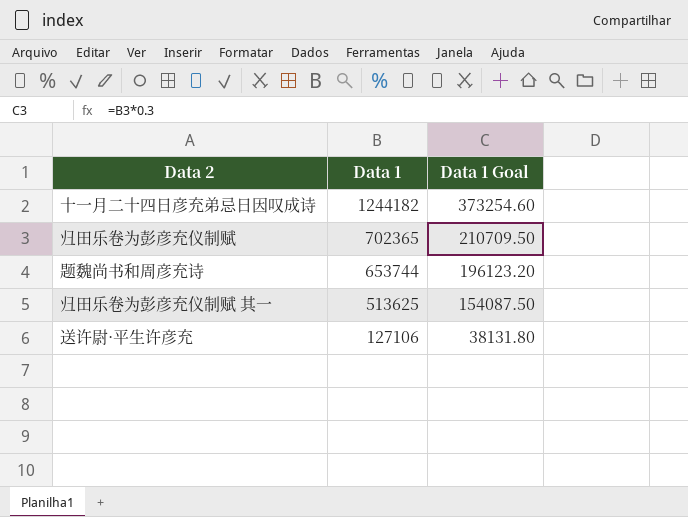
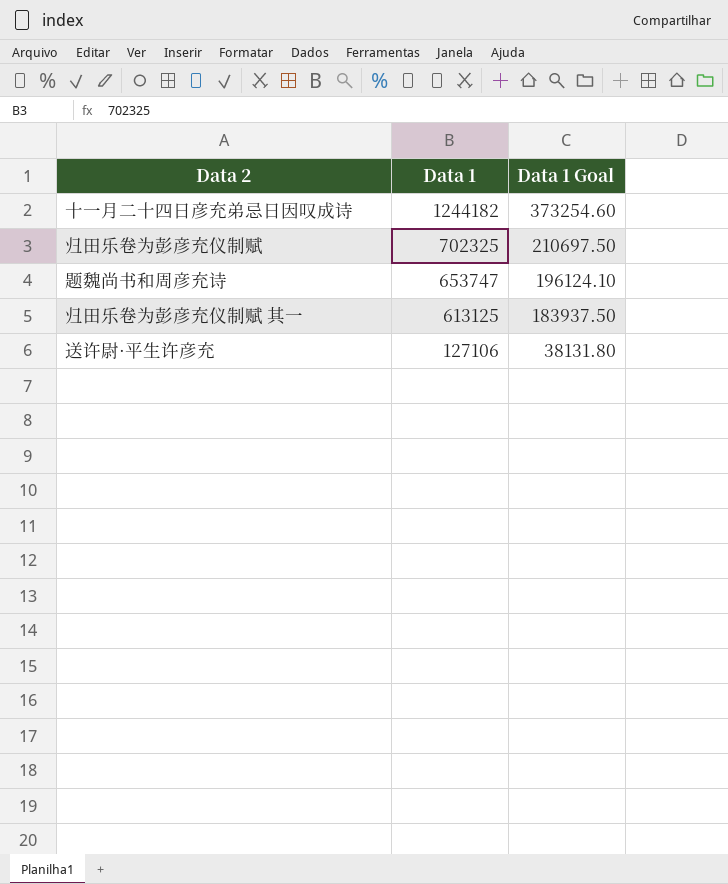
归田乐卷为彭彦充仪制赋 | Data 1: 702365 -> 702325
归田乐卷为彭彦充仪制赋 | Data 1 Goal: 210709.50 -> 210697.50
题魏尚书和周彦充诗 | Data 1: 653744 -> 653747
题魏尚书和周彦充诗 | Data 1 Goal: 196123.20 -> 196124.10
归田乐卷为彭彦充仪制赋 其一 | Data 1: 513625 -> 613125
归田乐卷为彭彦充仪制赋 其一 | Data 1 Goal: 154087.50 -> 183937.50

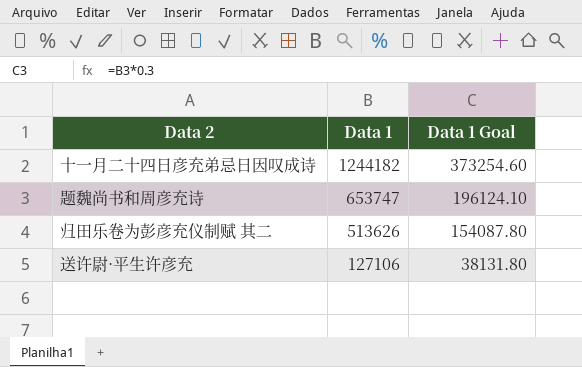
row 归田乐卷为彭彦充仪制赋: 702325 | 210697.50 -> none
row 归田乐卷为彭彦充仪制赋 其一: 613125 | 183937.50 -> none
row 归田乐卷为彭彦充仪制赋 其二: none -> 513626 | 154087.80

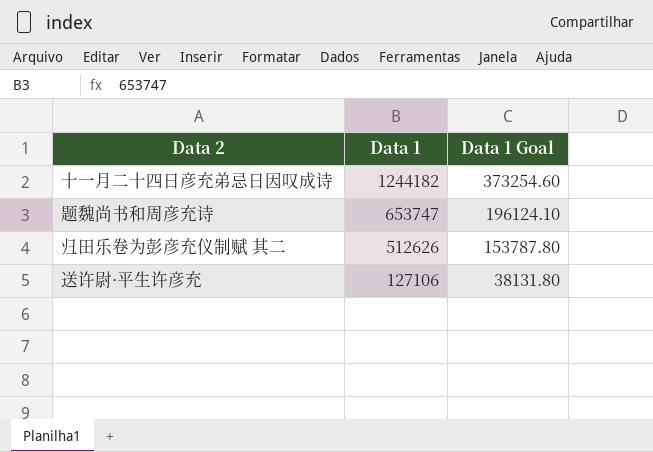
归田乐卷为彭彦充仪制赋 其二 | Data 1: 513626 -> 512626
归田乐卷为彭彦充仪制赋 其二 | Data 1 Goal: 154087.80 -> 153787.80

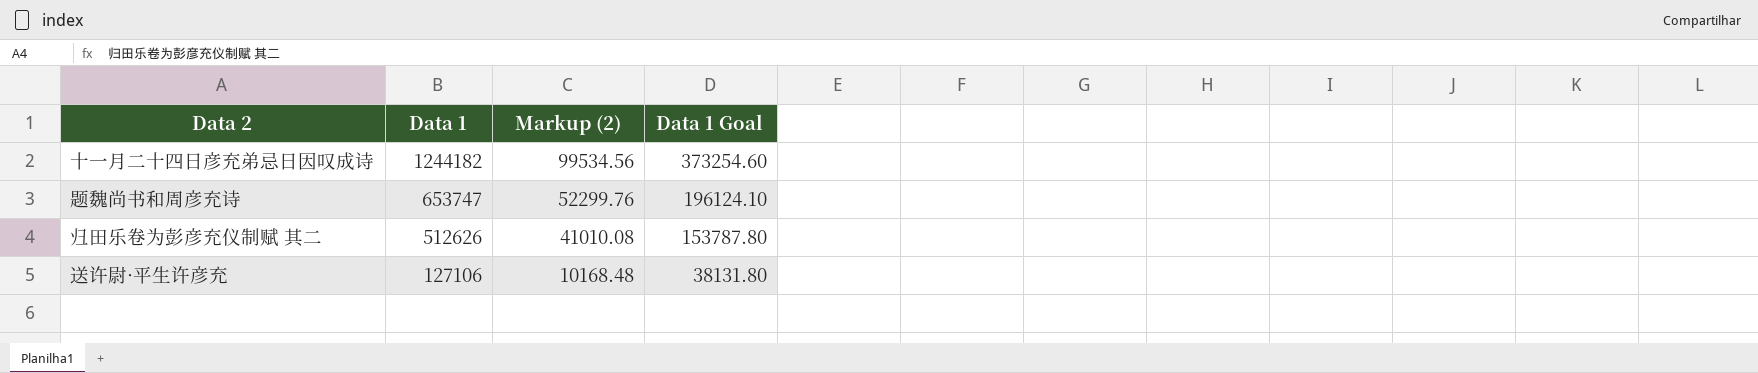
column Markup (2) | formula: none -> [Data 1] * 0.08

